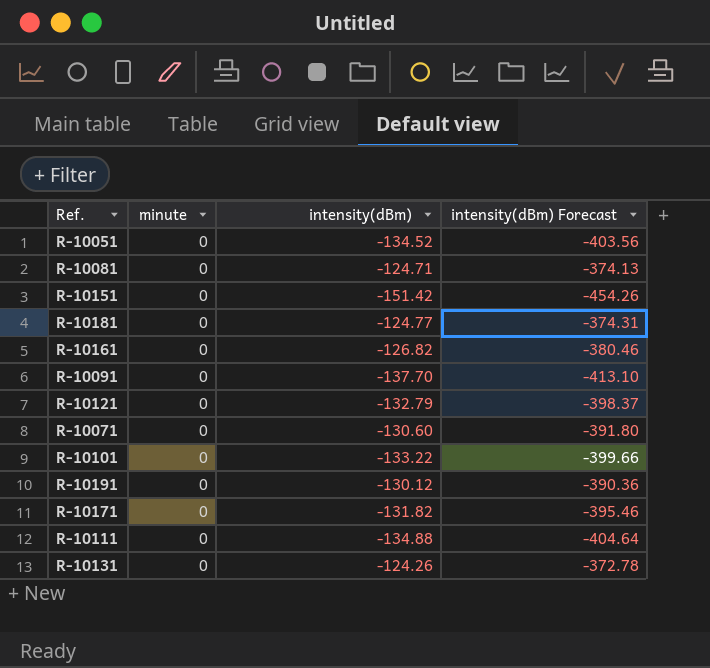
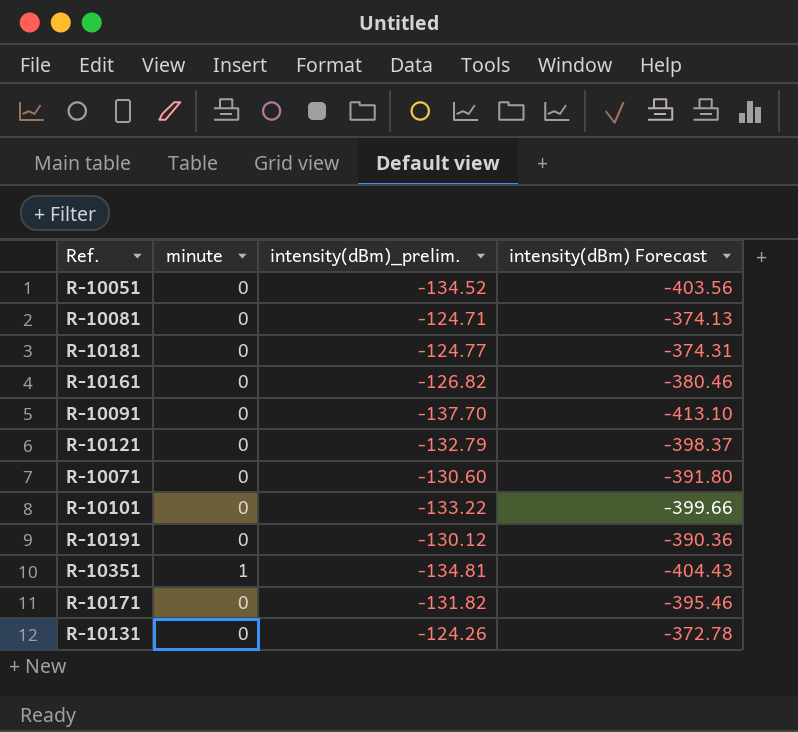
column name: intensity(dBm) -> intensity(dBm)_prelim.
row R-10151: 0 | -151.42 | -454.26 -> none
row R-10111: 0 | -134.88 | -404.64 -> none
row R-10351: none -> 1 | -134.81 | -404.43

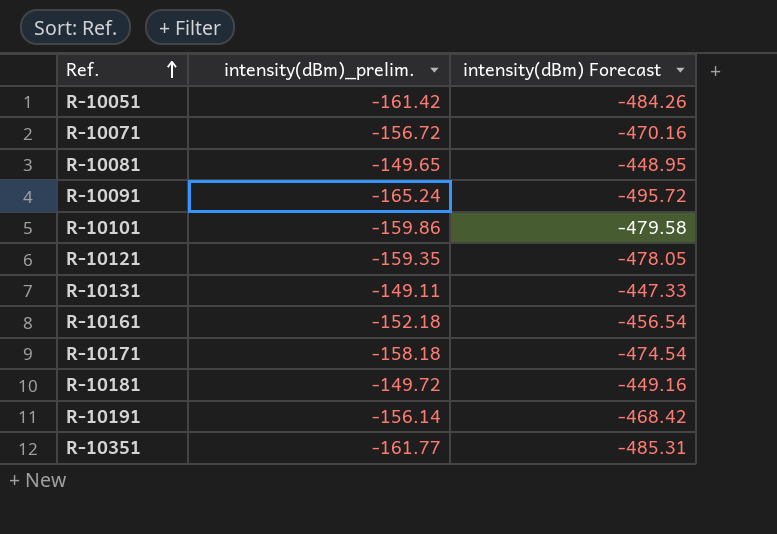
row order: none -> Ref. ascending
column minute | position: 2 -> none
R-10051 | intensity(dBm)_prelim.: -134.52 -> -161.42
R-10051 | intensity(dBm) Forecast: -403.56 -> -484.26
R-10071 | intensity(dBm)_prelim.: -130.60 -> -156.72
R-10071 | intensity(dBm) Forecast: -391.80 -> -470.16
R-10081 | intensity(dBm)_prelim.: -124.71 -> -149.65
R-10081 | intensity(dBm) Forecast: -374.13 -> -448.95
R-10091 | intensity(dBm)_prelim.: -137.70 -> -165.24
R-10091 | intensity(dBm) Forecast: -413.10 -> -495.72
R-10101 | intensity(dBm)_prelim.: -133.22 -> -159.86
R-10101 | intensity(dBm) Forecast: -399.66 -> -479.58
R-10121 | intensity(dBm)_prelim.: -132.79 -> -159.35
R-10121 | intensity(dBm) Forecast: -398.37 -> -478.05
R-10131 | intensity(dBm)_prelim.: -124.26 -> -149.11
R-10131 | intensity(dBm) Forecast: -372.78 -> -447.33
R-10161 | intensity(dBm)_prelim.: -126.82 -> -152.18
R-10161 | intensity(dBm) Forecast: -380.46 -> -456.54
R-10171 | intensity(dBm)_prelim.: -131.82 -> -158.18
R-10171 | intensity(dBm) Forecast: -395.46 -> -474.54
R-10181 | intensity(dBm)_prelim.: -124.77 -> -149.72
R-10181 | intensity(dBm) Forecast: -374.31 -> -449.16
R-10191 | intensity(dBm)_prelim.: -130.12 -> -156.14
R-10191 | intensity(dBm) Forecast: -390.36 -> -468.42
R-10351 | intensity(dBm)_prelim.: -134.81 -> -161.77
R-10351 | intensity(dBm) Forecast: -404.43 -> -485.31

